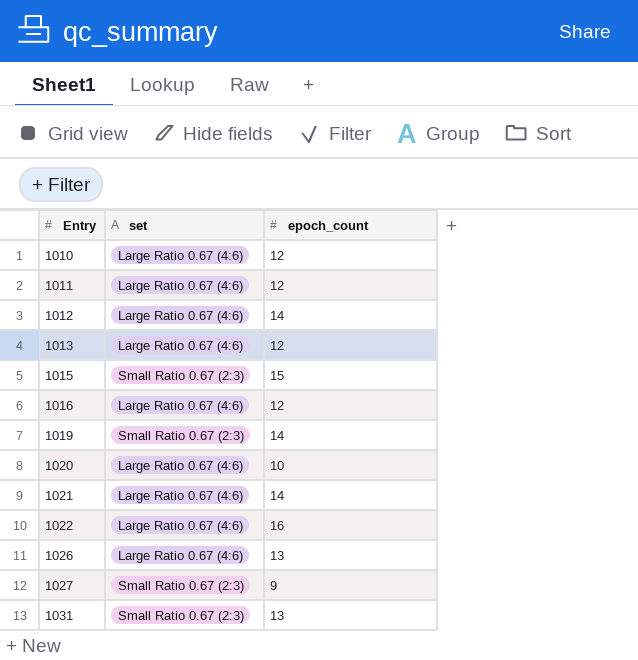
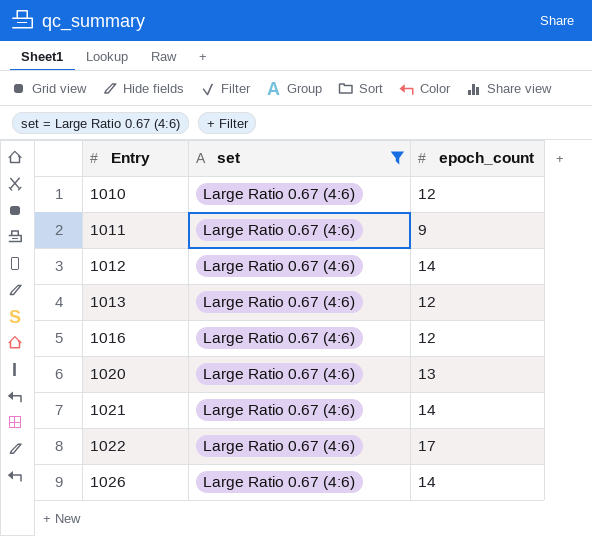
filter: none -> set = Large Ratio 0.67 (4:6)
1011 | epoch_count: 12 -> 9
1020 | epoch_count: 10 -> 13
1022 | epoch_count: 16 -> 17
1026 | epoch_count: 13 -> 14

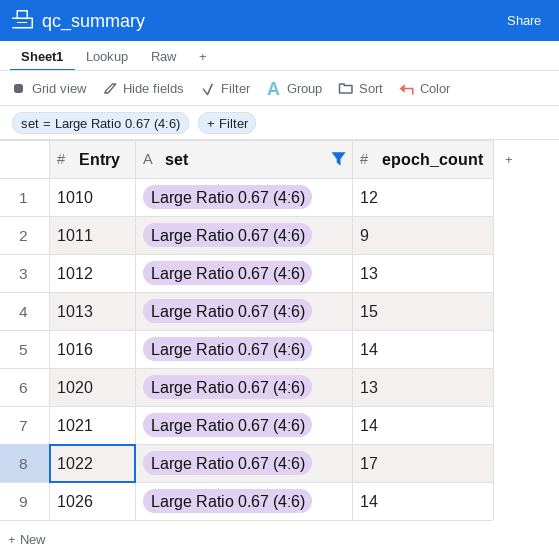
1012 | epoch_count: 14 -> 13
1013 | epoch_count: 12 -> 15
1016 | epoch_count: 12 -> 14

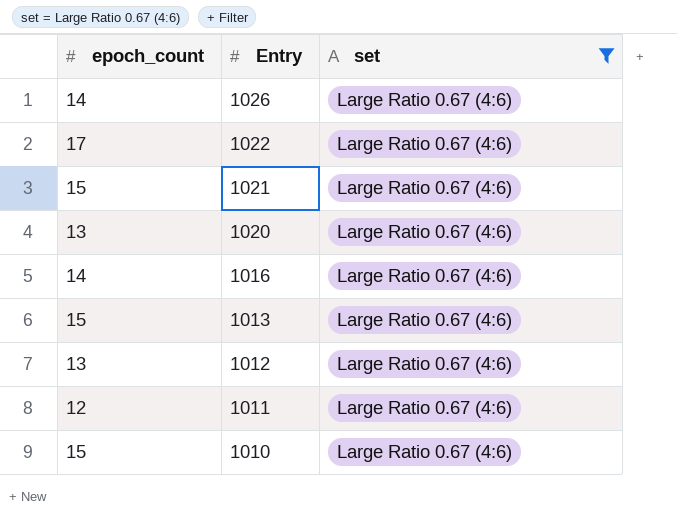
row order: Entry ascending -> Entry descending
column epoch_count | position: 3 -> 1
1021 | epoch_count: 14 -> 15
1011 | epoch_count: 9 -> 12
1010 | epoch_count: 12 -> 15

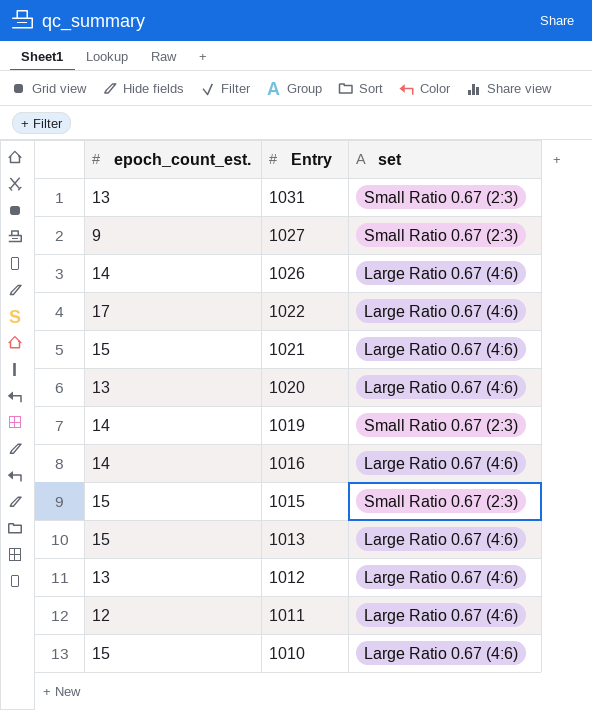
filter: set = Large Ratio 0.67 (4:6) -> none
column name: epoch_count -> epoch_count_est.

